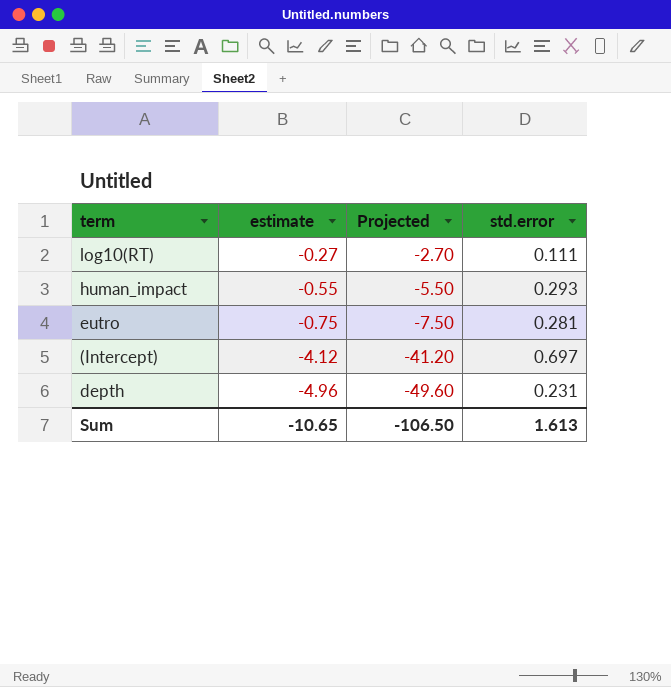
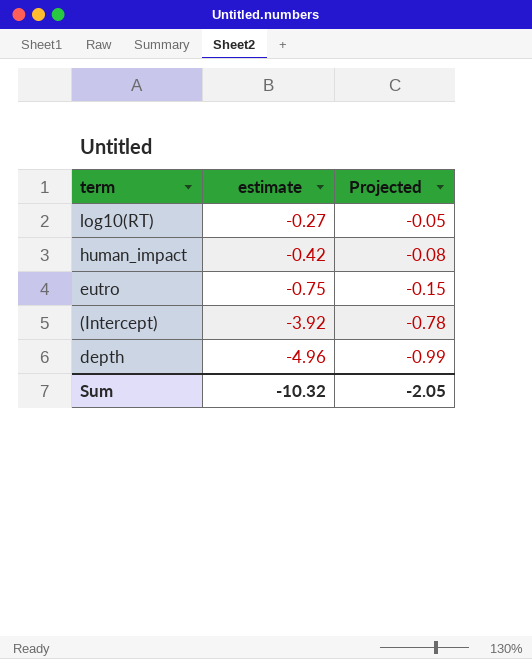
column std.error | position: 4 -> none
column Projected | formula: [estimate] * 10 -> [estimate] * 0.2
human_impact | estimate: -0.55 -> -0.42
(Intercept) | estimate: -4.12 -> -3.92
Sum | estimate: -10.65 -> -10.32
Sum | Projected: -106.50 -> -2.05

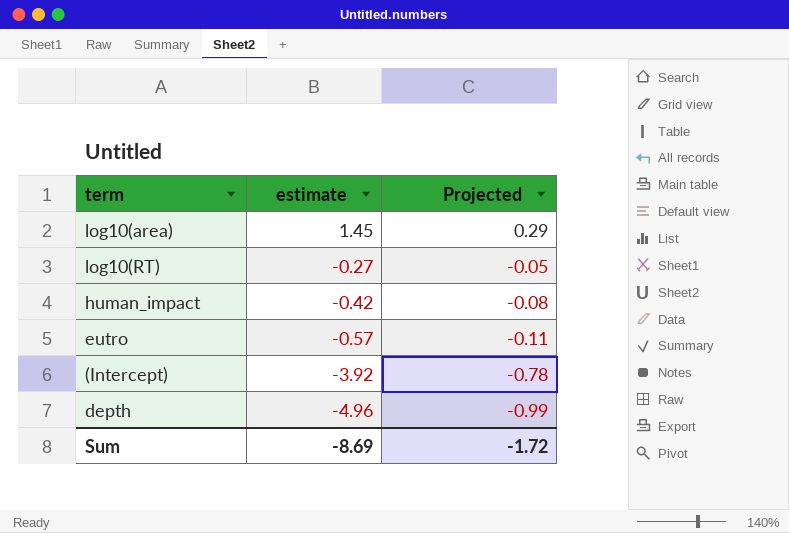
row log10(area): none -> 1.45 | 0.29
eutro | estimate: -0.75 -> -0.57
eutro | Projected: -0.15 -> -0.11
Sum | estimate: -10.32 -> -8.69
Sum | Projected: -2.05 -> -1.72

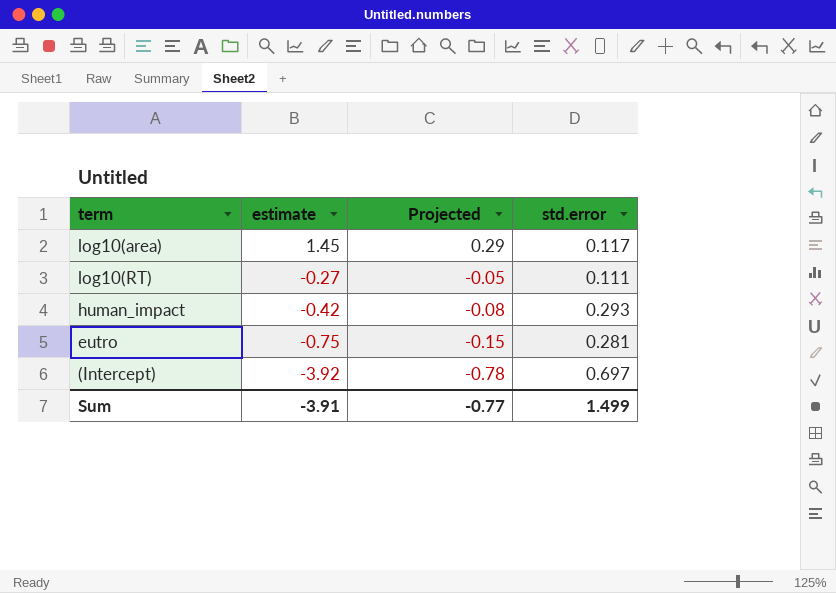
column std.error | position: none -> 4
row depth: -4.96 | -0.99 -> none
eutro | estimate: -0.57 -> -0.75
eutro | Projected: -0.11 -> -0.15
Sum | estimate: -8.69 -> -3.91
Sum | Projected: -1.72 -> -0.77

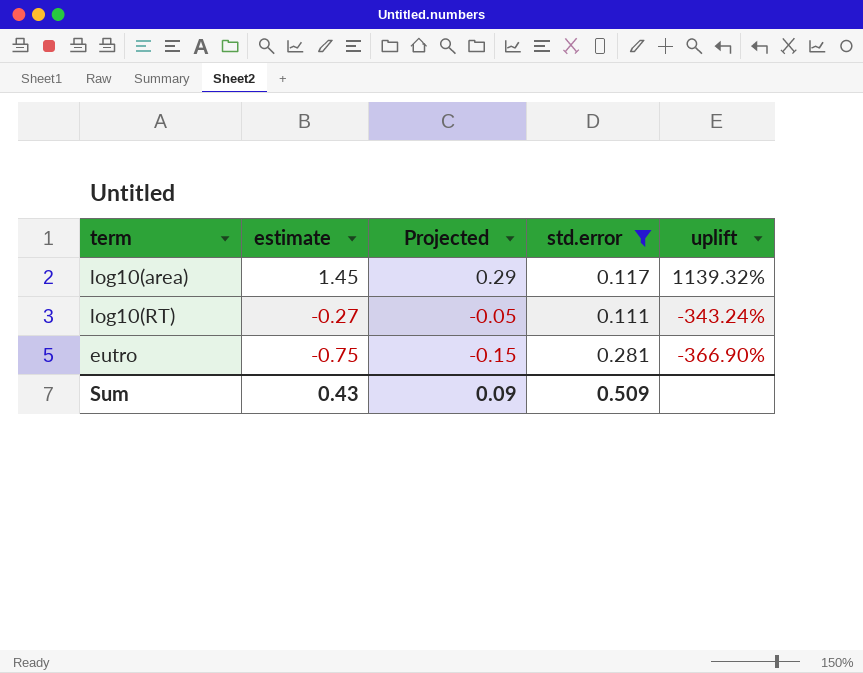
filter: none -> std.error <= 0.281
column uplift | formula: none -> ([estimate] - [std.error]) / [std.error]
Sum | estimate: -3.91 -> 0.43
Sum | Projected: -0.77 -> 0.09
Sum | std.error: 1.499 -> 0.509

